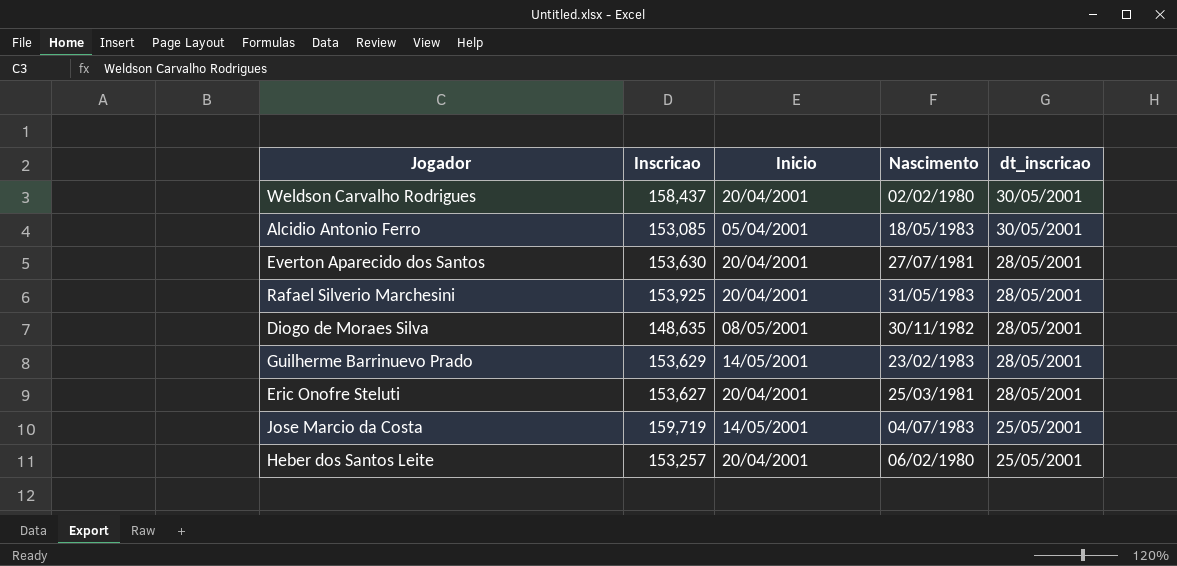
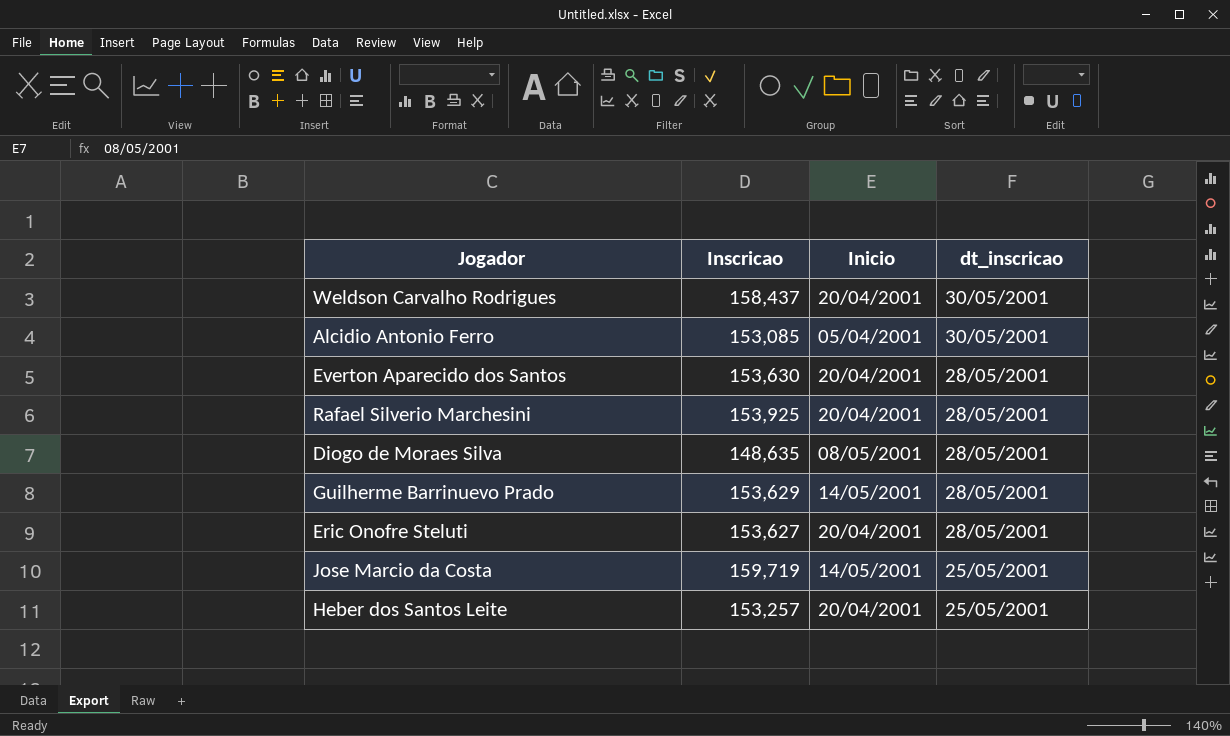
column Nascimento | position: 4 -> none

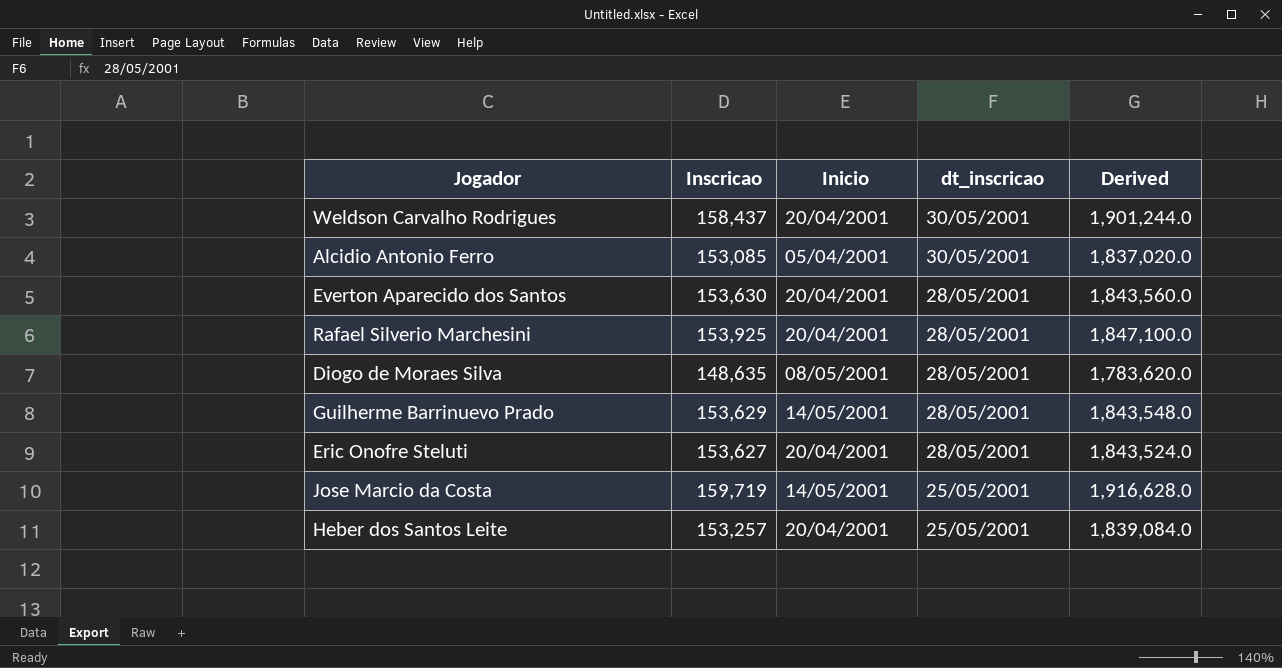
column Derived | formula: none -> [Inscricao] * 12

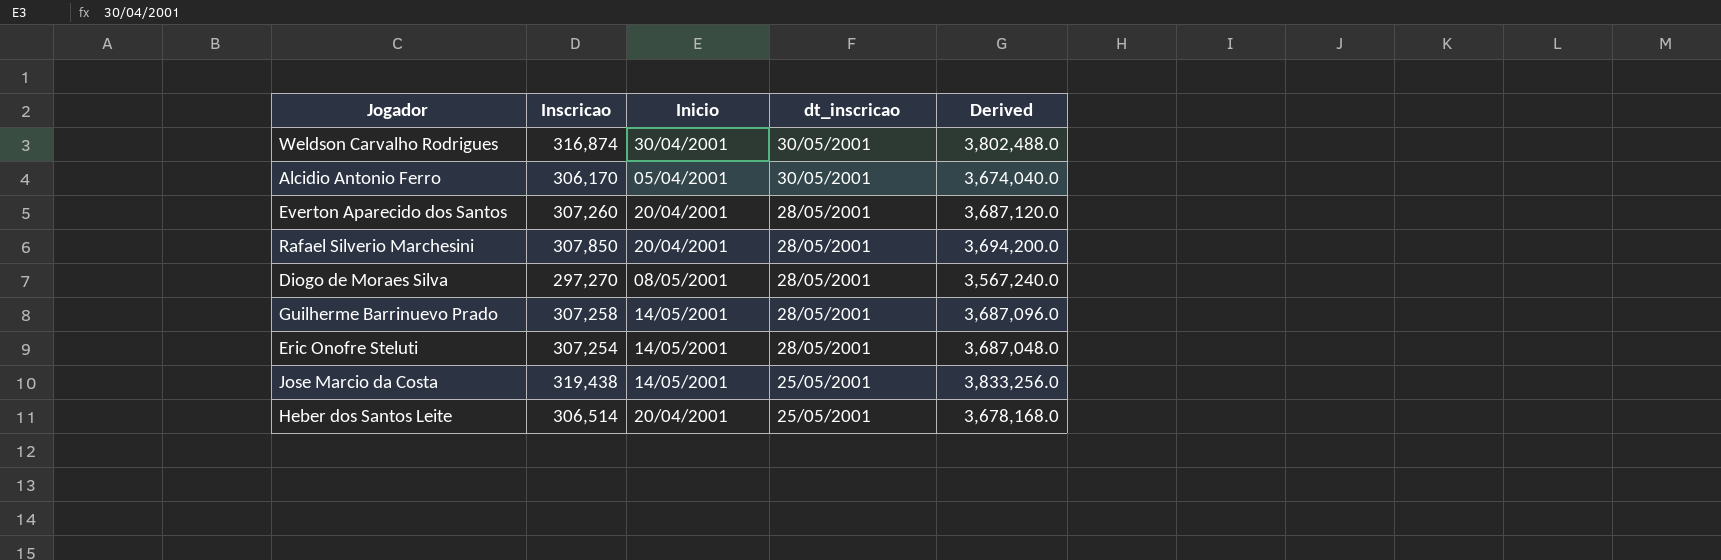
Weldson Carvalho Rodrigues | Inscricao: 158,437 -> 316,874
Weldson Carvalho Rodrigues | Inicio: 20/04/2001 -> 30/04/2001
Weldson Carvalho Rodrigues | Derived: 1,901,244.0 -> 3,802,488.0
Alcidio Antonio Ferro | Inscricao: 153,085 -> 306,170
Alcidio Antonio Ferro | Derived: 1,837,020.0 -> 3,674,040.0
Everton Aparecido dos Santos | Inscricao: 153,630 -> 307,260
Everton Aparecido dos Santos | Derived: 1,843,560.0 -> 3,687,120.0
Rafael Silverio Marchesini | Inscricao: 153,925 -> 307,850
Rafael Silverio Marchesini | Derived: 1,847,100.0 -> 3,694,200.0
Diogo de Moraes Silva | Inscricao: 148,635 -> 297,270
Diogo de Moraes Silva | Derived: 1,783,620.0 -> 3,567,240.0
Guilherme Barrinuevo Prado | Inscricao: 153,629 -> 307,258
Guilherme Barrinuevo Prado | Derived: 1,843,548.0 -> 3,687,096.0
Eric Onofre Steluti | Inscricao: 153,627 -> 307,254
Eric Onofre Steluti | Inicio: 20/04/2001 -> 14/05/2001
Eric Onofre Steluti | Derived: 1,843,524.0 -> 3,687,048.0
Jose Marcio da Costa | Inscricao: 159,719 -> 319,438
Jose Marcio da Costa | Derived: 1,916,628.0 -> 3,833,256.0
Heber dos Santos Leite | Inscricao: 153,257 -> 306,514
Heber dos Santos Leite | Derived: 1,839,084.0 -> 3,678,168.0

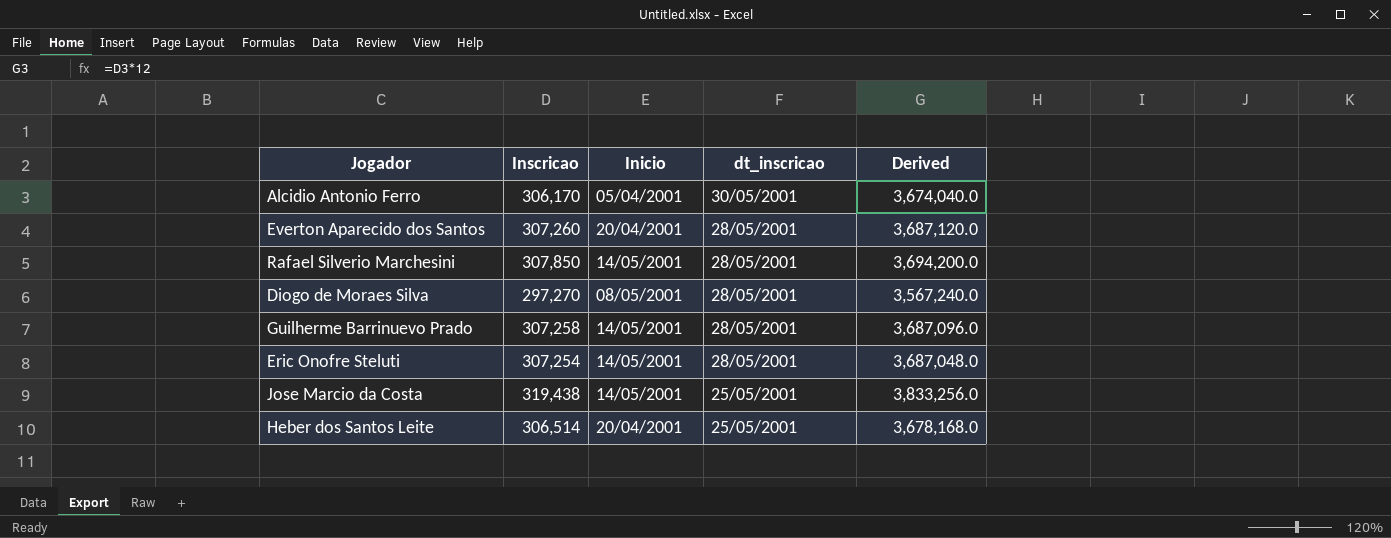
row Weldson Carvalho Rodrigues: 316,874 | 30/04/2001 | 30/05/2001 | 3,802,488.0 -> none
Rafael Silverio Marchesini | Inicio: 20/04/2001 -> 14/05/2001

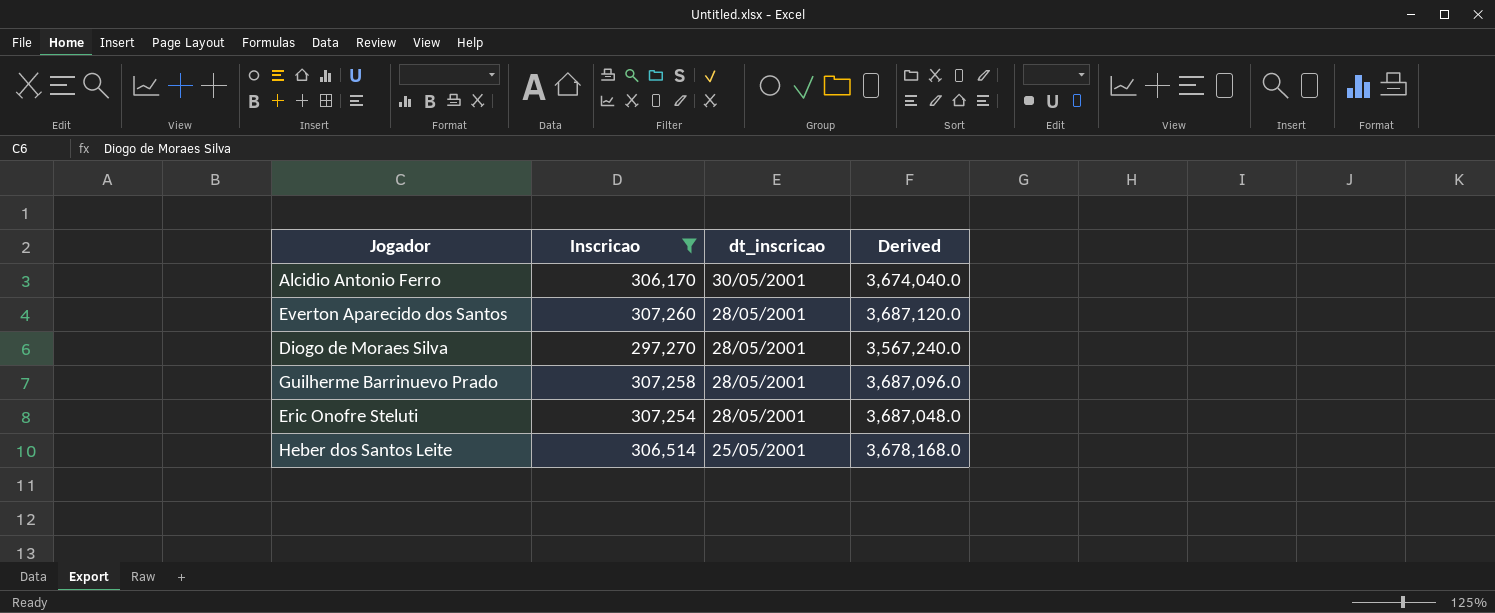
filter: none -> Inscricao <= 307,260
column Inicio | position: 3 -> none

